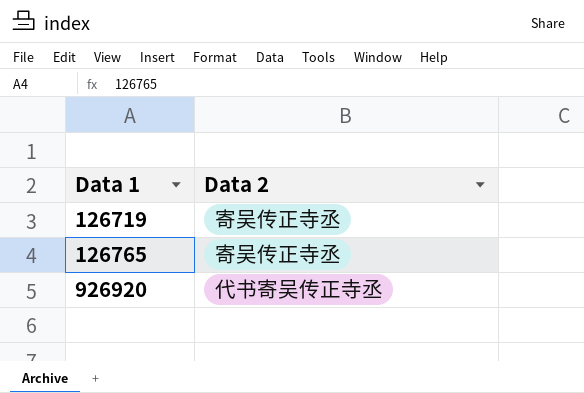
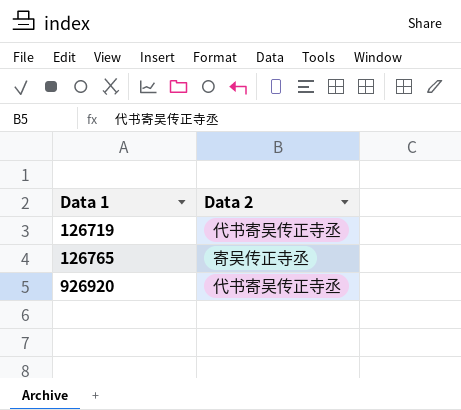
126719 | Data 2: 寄吴传正寺丞 -> 代书寄吴传正寺丞

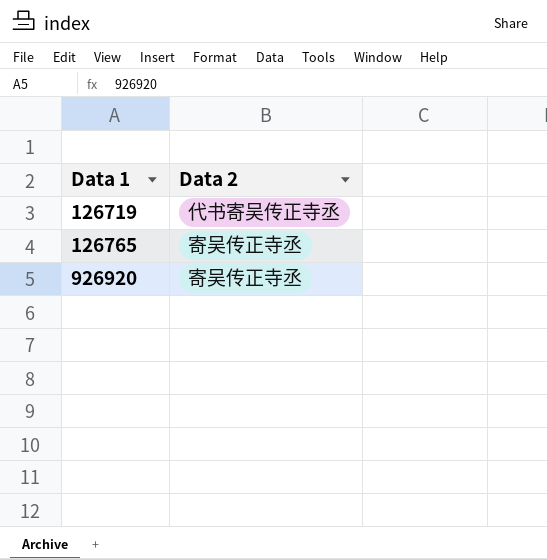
926920 | Data 2: 代书寄吴传正寺丞 -> 寄吴传正寺丞

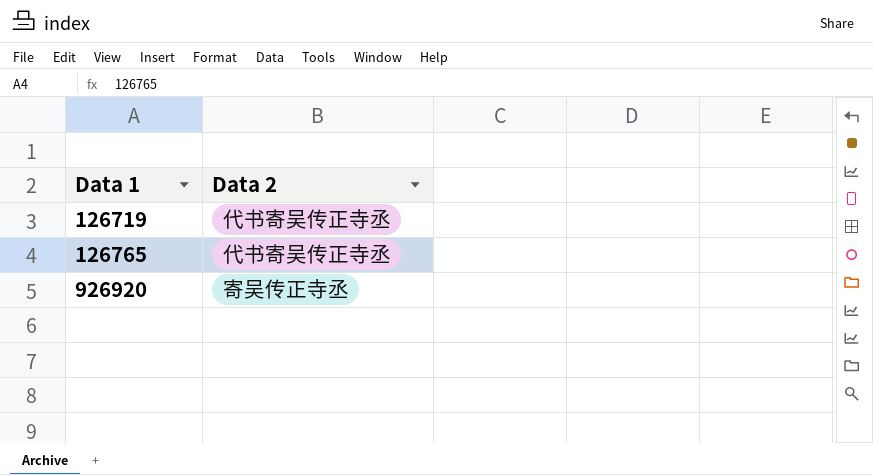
126765 | Data 2: 寄吴传正寺丞 -> 代书寄吴传正寺丞

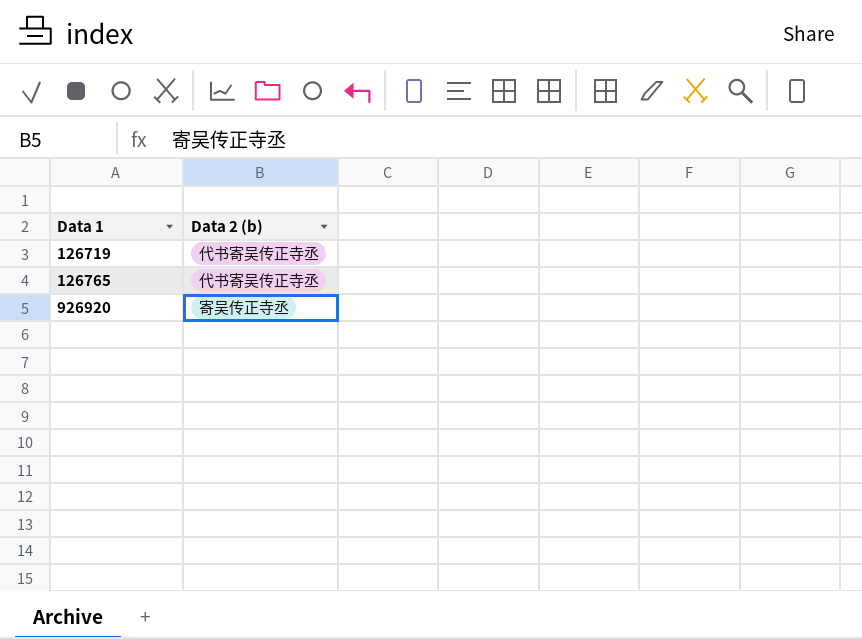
column name: Data 2 -> Data 2 (b)

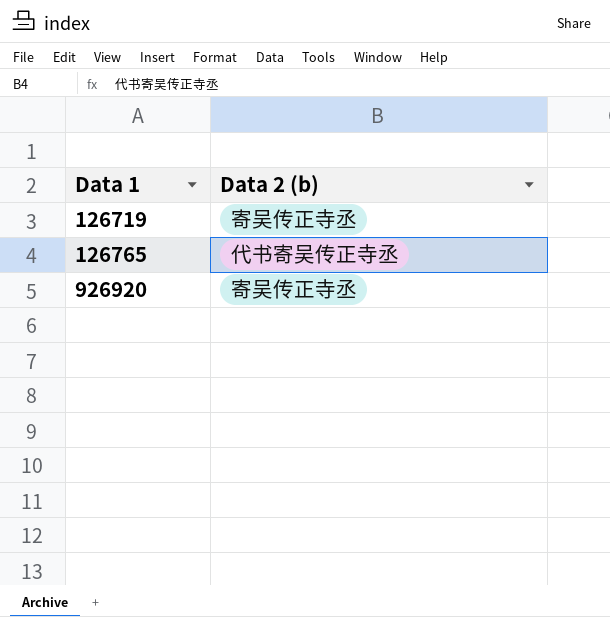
126719 | Data 2 (b): 代书寄吴传正寺丞 -> 寄吴传正寺丞

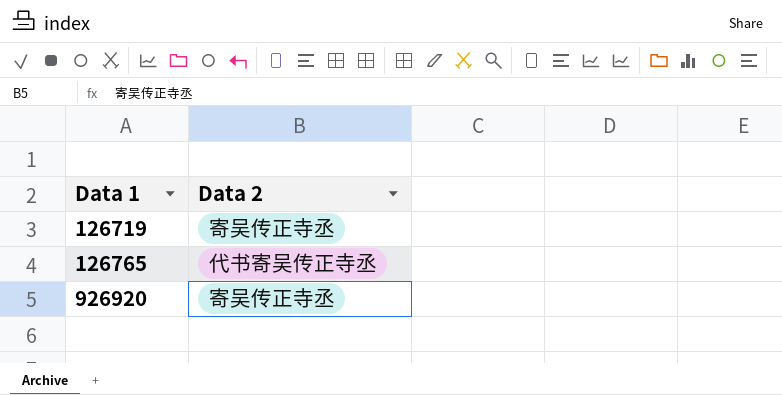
column name: Data 2 (b) -> Data 2

